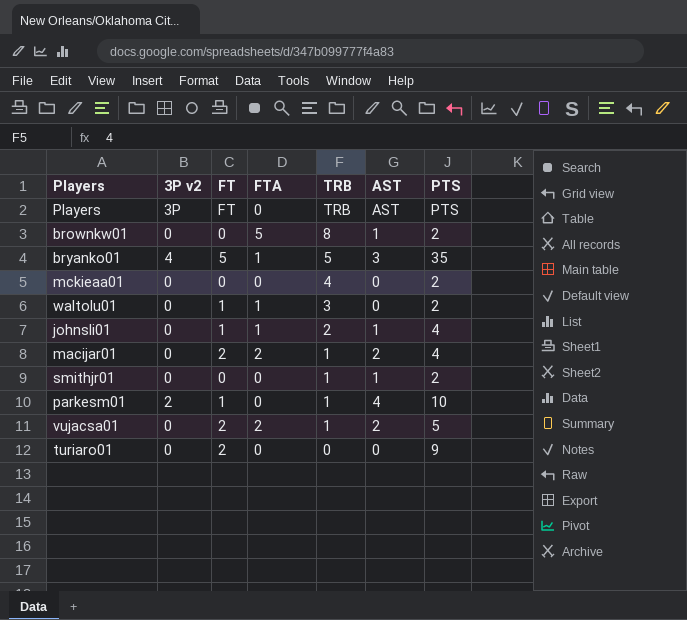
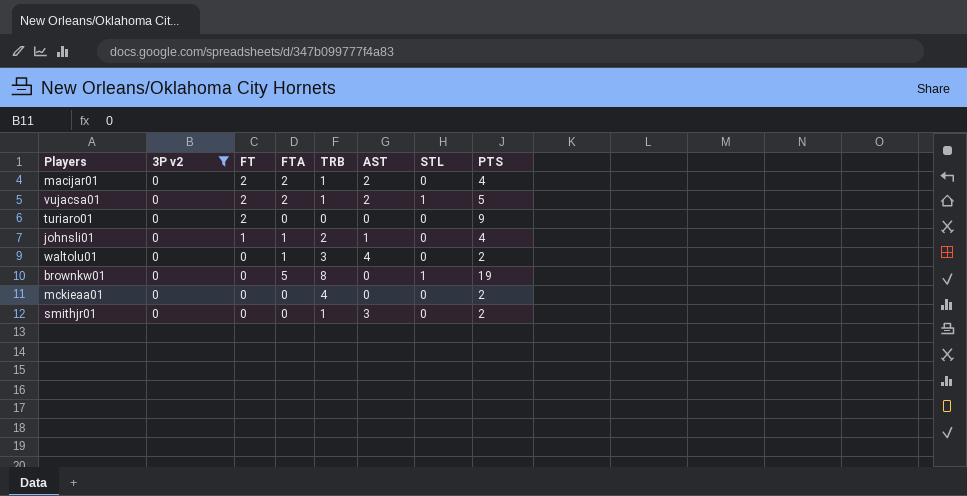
filter: none -> 3P v2 = 0
row order: TRB descending -> FT descending
column STL | position: none -> 7
waltolu01 | FT: 1 -> 0
waltolu01 | AST: 0 -> 4
brownkw01 | AST: 1 -> 0
brownkw01 | PTS: 2 -> 19
smithjr01 | AST: 1 -> 3

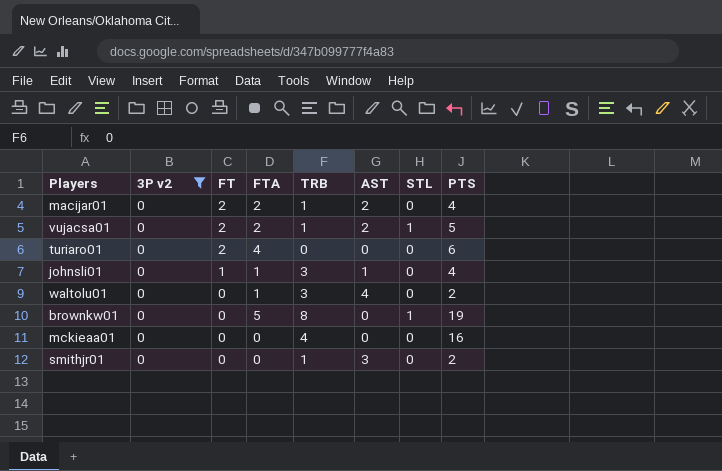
turiaro01 | FTA: 0 -> 4
turiaro01 | PTS: 9 -> 6
johnsli01 | TRB: 2 -> 3
mckieaa01 | PTS: 2 -> 16

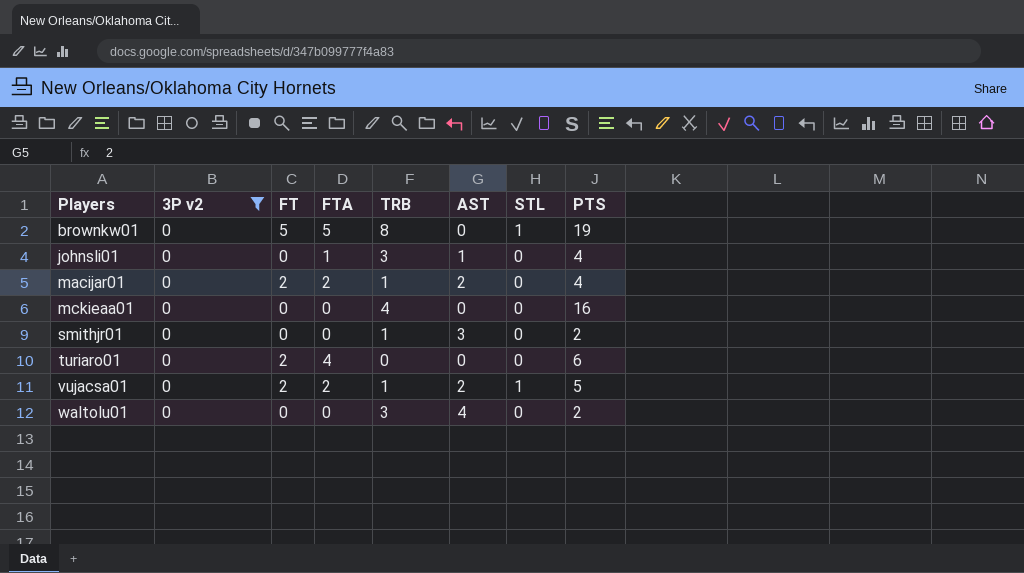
row order: FT descending -> Players ascending
brownkw01 | FT: 0 -> 5
johnsli01 | FT: 1 -> 0
waltolu01 | FTA: 1 -> 0

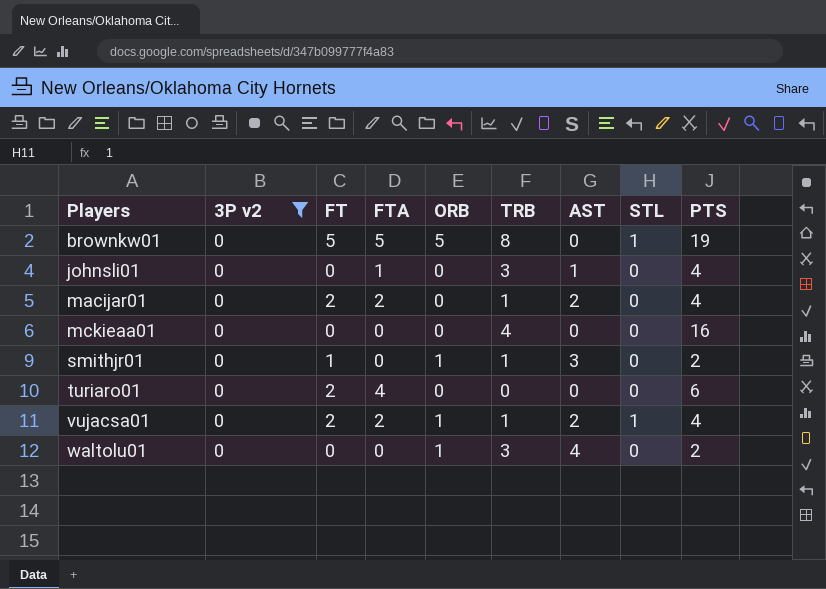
column ORB | position: none -> 5
smithjr01 | FT: 0 -> 1
vujacsa01 | PTS: 5 -> 4

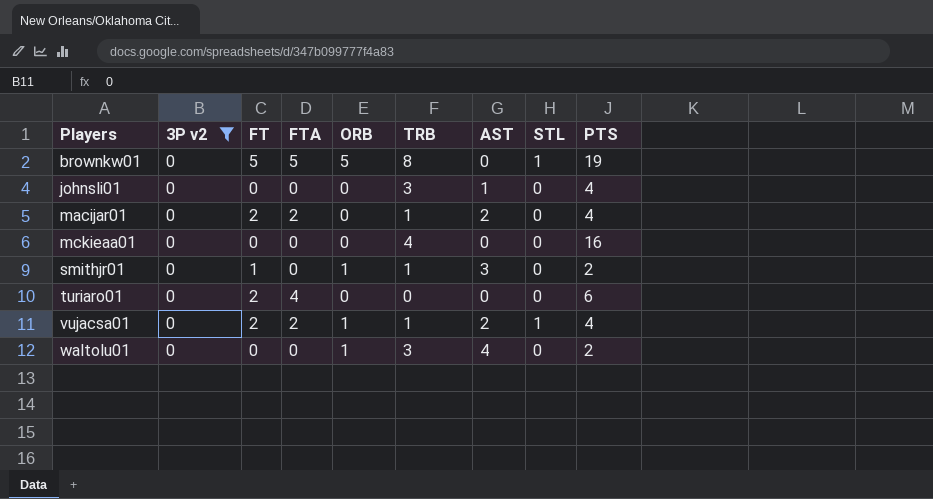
johnsli01 | FTA: 1 -> 0

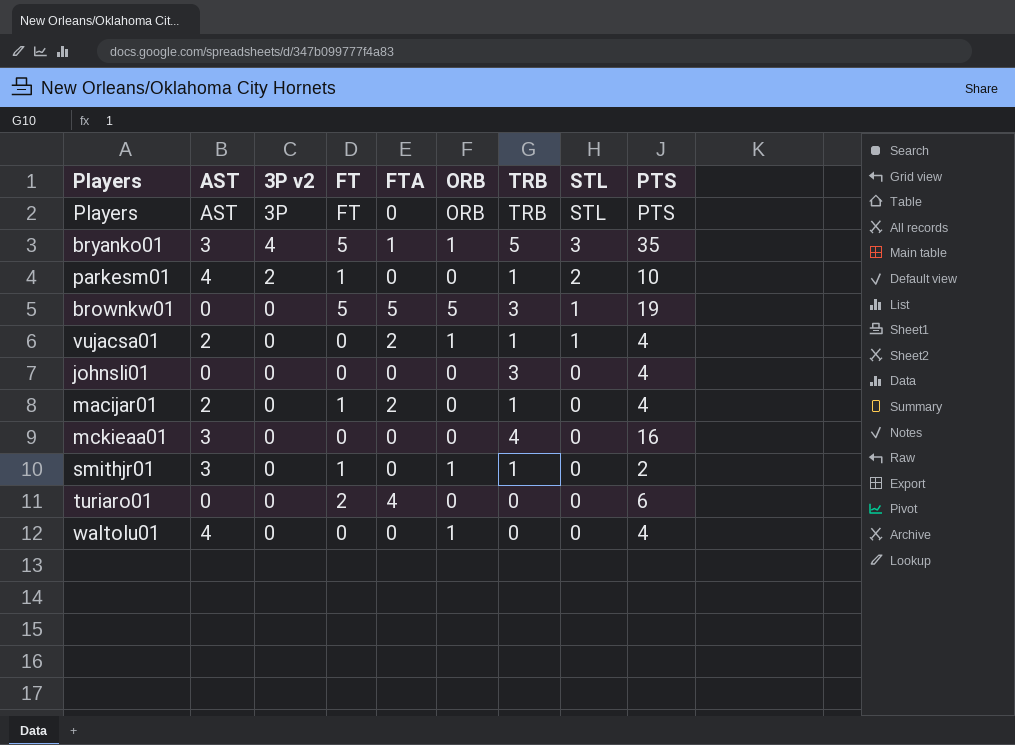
filter: 3P v2 = 0 -> none
row order: Players ascending -> STL descending
column AST | position: 7 -> 2
brownkw01 | TRB: 8 -> 3
vujacsa01 | FT: 2 -> 0
johnsli01 | AST: 1 -> 0
macijar01 | FT: 2 -> 1
mckieaa01 | AST: 0 -> 3
waltolu01 | TRB: 3 -> 0
waltolu01 | PTS: 2 -> 4

